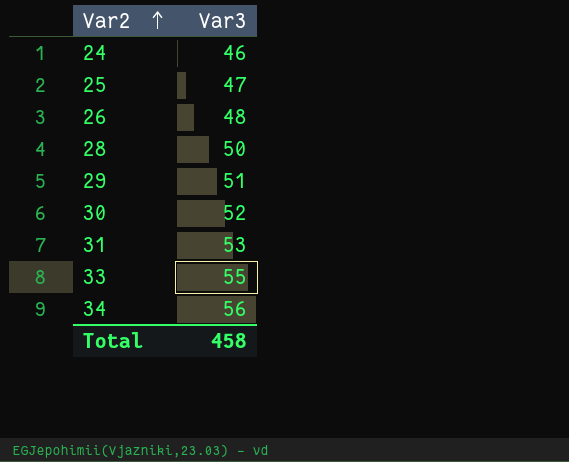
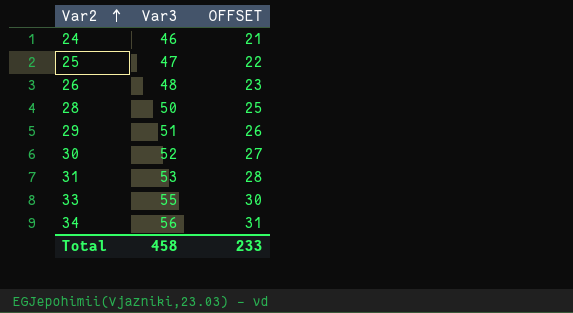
column OFFSET | formula: none -> [Var3] - 25

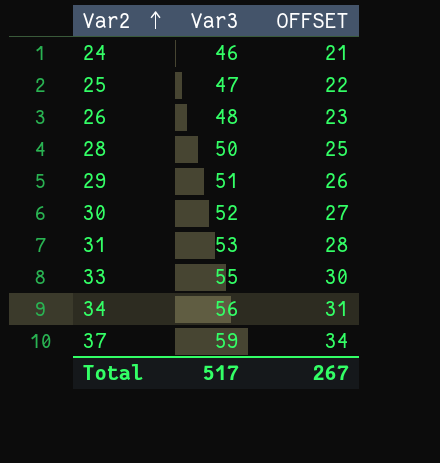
row 37: none -> 59 | 34
Total | Var3: 458 -> 517
Total | OFFSET: 233 -> 267

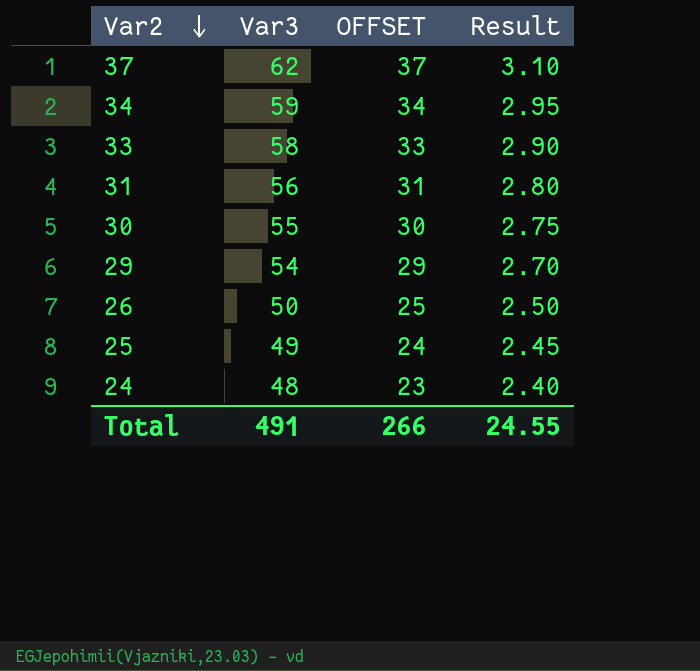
row order: Var2 ascending -> Var2 descending
column Result | formula: none -> [Var3] * 0.05
row 28: 50 | 25 -> none
37 | Var3: 59 -> 62
37 | OFFSET: 34 -> 37
34 | Var3: 56 -> 59
34 | OFFSET: 31 -> 34
33 | Var3: 55 -> 58
33 | OFFSET: 30 -> 33
31 | Var3: 53 -> 56
31 | OFFSET: 28 -> 31
30 | Var3: 52 -> 55
30 | OFFSET: 27 -> 30
29 | Var3: 51 -> 54
29 | OFFSET: 26 -> 29
26 | Var3: 48 -> 50
26 | OFFSET: 23 -> 25
25 | Var3: 47 -> 49
25 | OFFSET: 22 -> 24
24 | Var3: 46 -> 48
24 | OFFSET: 21 -> 23
Total | Var3: 517 -> 491
Total | OFFSET: 267 -> 266

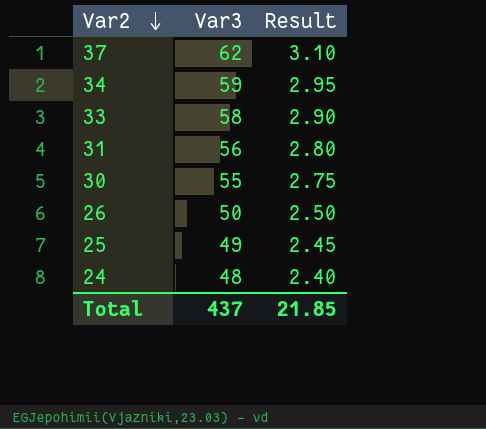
column OFFSET | formula: [Var3] - 25 -> none
row 29: 54 | 29 | 2.70 -> none
Total | Var3: 491 -> 437
Total | Result: 24.55 -> 21.85

